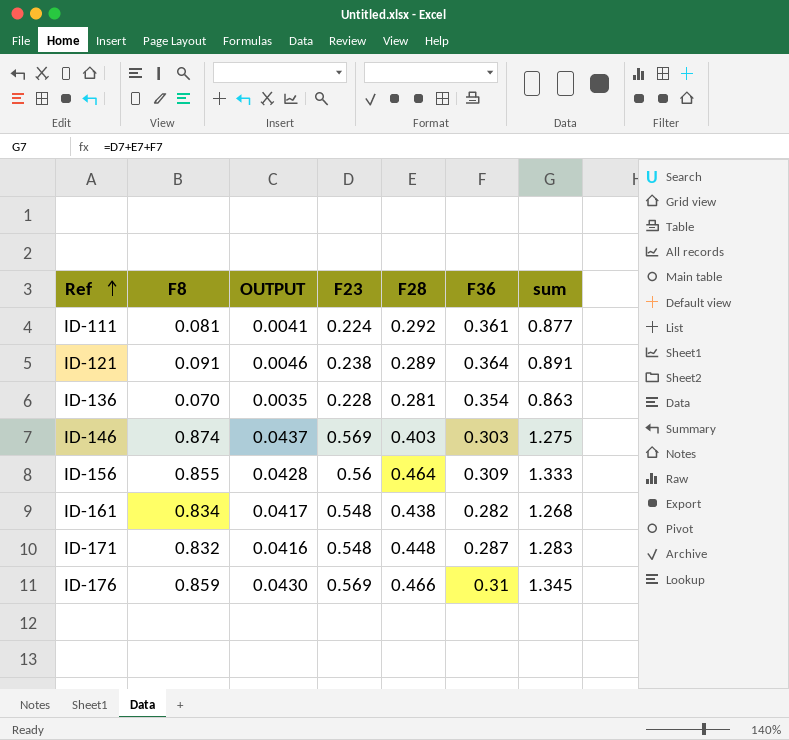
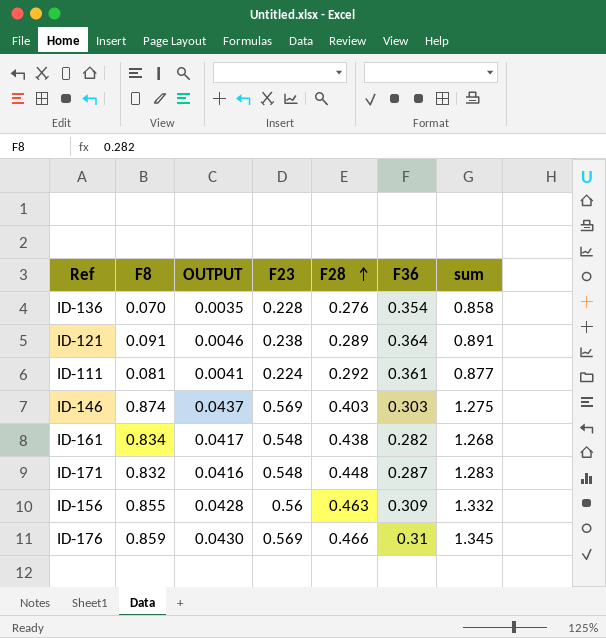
row order: Ref ascending -> F28 ascending
ID-136 | F28: 0.281 -> 0.276
ID-136 | sum: 0.863 -> 0.858
ID-156 | F28: 0.464 -> 0.463
ID-156 | sum: 1.333 -> 1.332

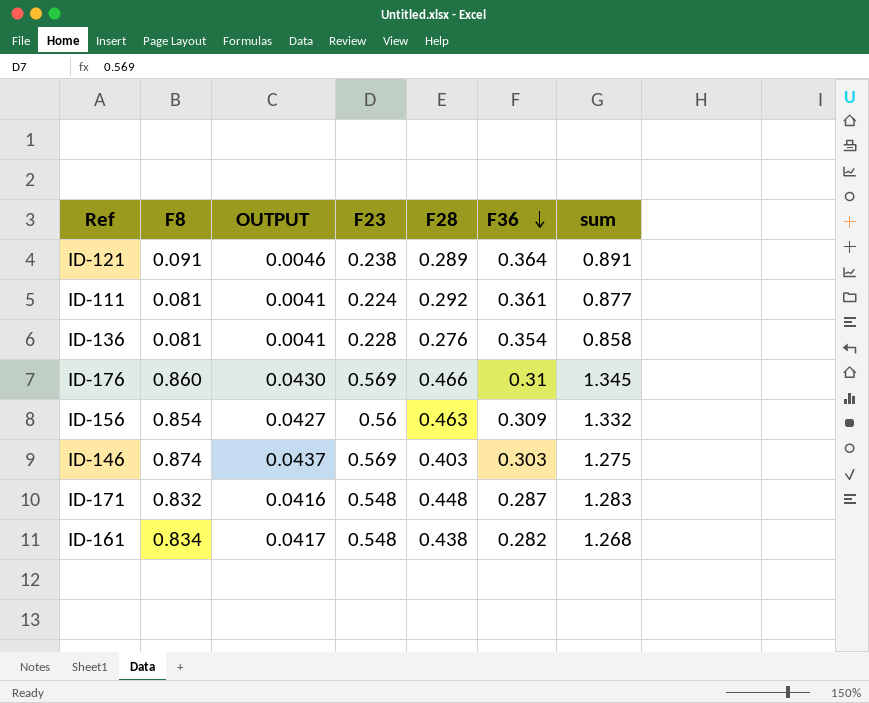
row order: F28 ascending -> F36 descending
ID-136 | F8: 0.070 -> 0.081
ID-136 | OUTPUT: 0.0035 -> 0.0041
ID-176 | F8: 0.859 -> 0.860
ID-156 | F8: 0.855 -> 0.854
ID-156 | OUTPUT: 0.0428 -> 0.0427

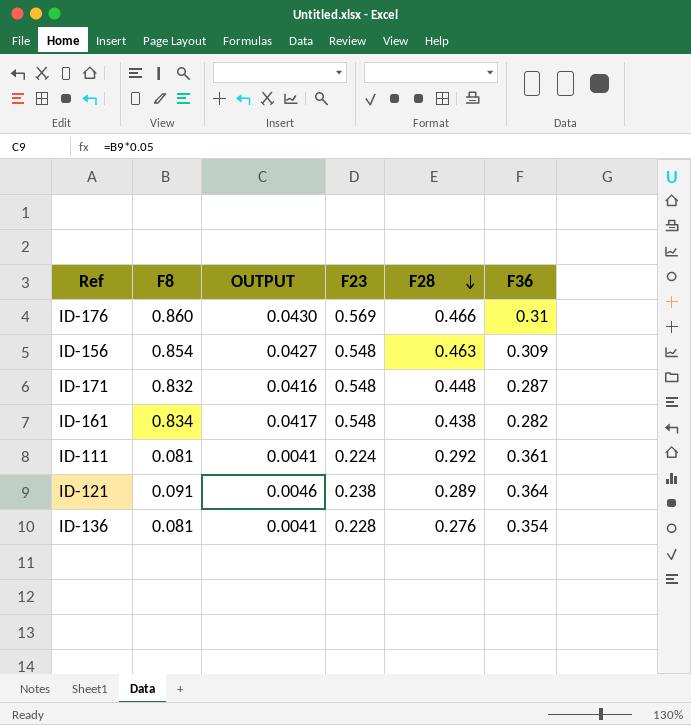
row order: F36 descending -> F28 descending
column sum | formula: [F23] + [F28] + [F36] -> none
row ID-146: 0.874 | 0.0437 | 0.569 | 0.403 | 0.303 | 1.275 -> none
ID-156 | F23: 0.56 -> 0.548

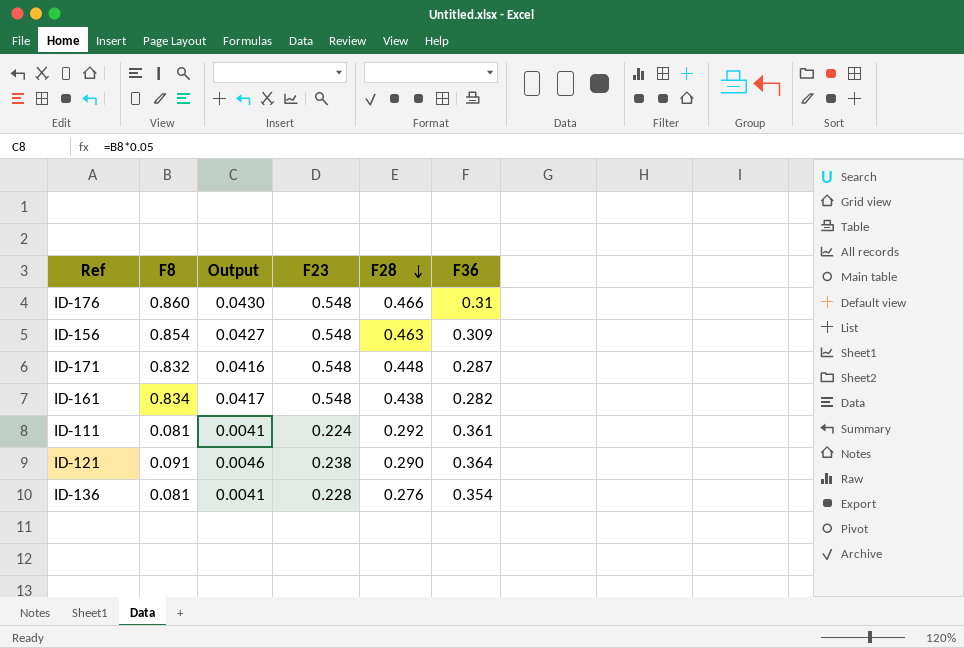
column name: OUTPUT -> Output
ID-176 | F23: 0.569 -> 0.548
ID-121 | F28: 0.289 -> 0.290

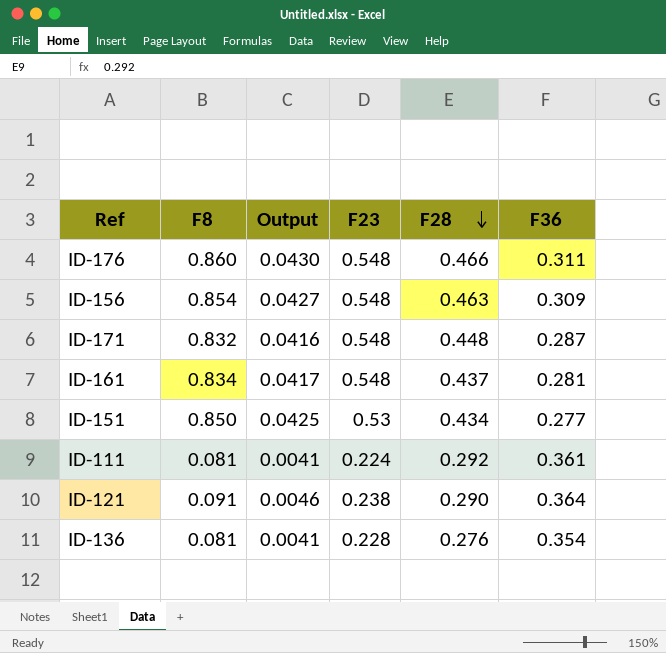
ID-176 | F36: 0.31 -> 0.311
ID-161 | F28: 0.438 -> 0.437
ID-161 | F36: 0.282 -> 0.281
row ID-151: none -> 0.850 | 0.0425 | 0.53 | 0.434 | 0.277

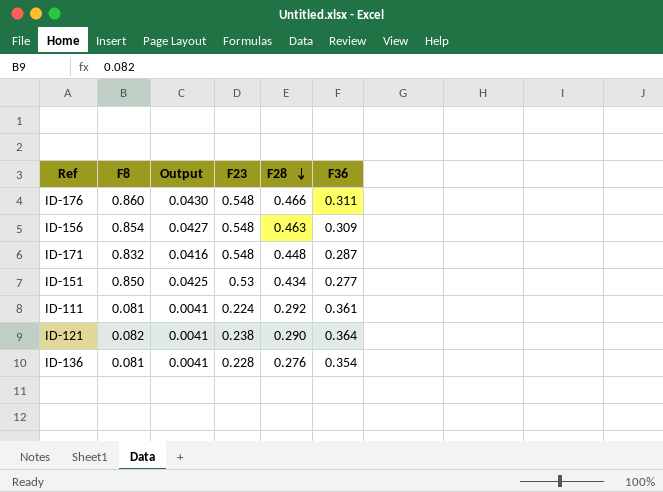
row ID-161: 0.834 | 0.0417 | 0.548 | 0.437 | 0.281 -> none
ID-121 | F8: 0.091 -> 0.082
ID-121 | Output: 0.0046 -> 0.0041

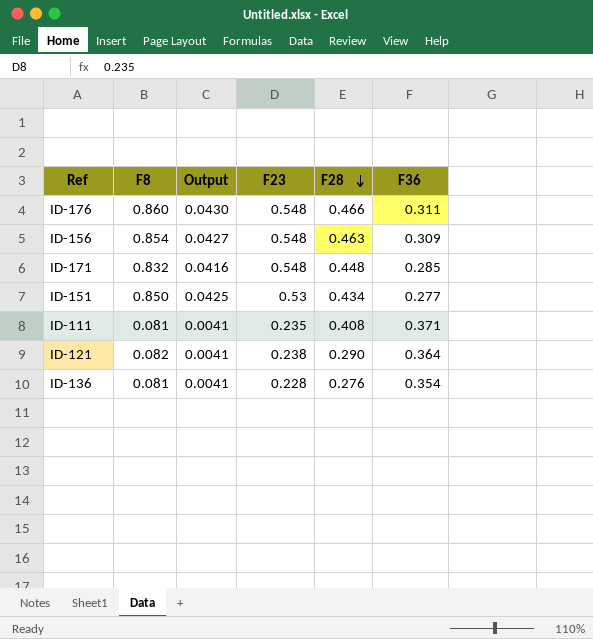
ID-171 | F36: 0.287 -> 0.285
ID-111 | F23: 0.224 -> 0.235
ID-111 | F28: 0.292 -> 0.408
ID-111 | F36: 0.361 -> 0.371

